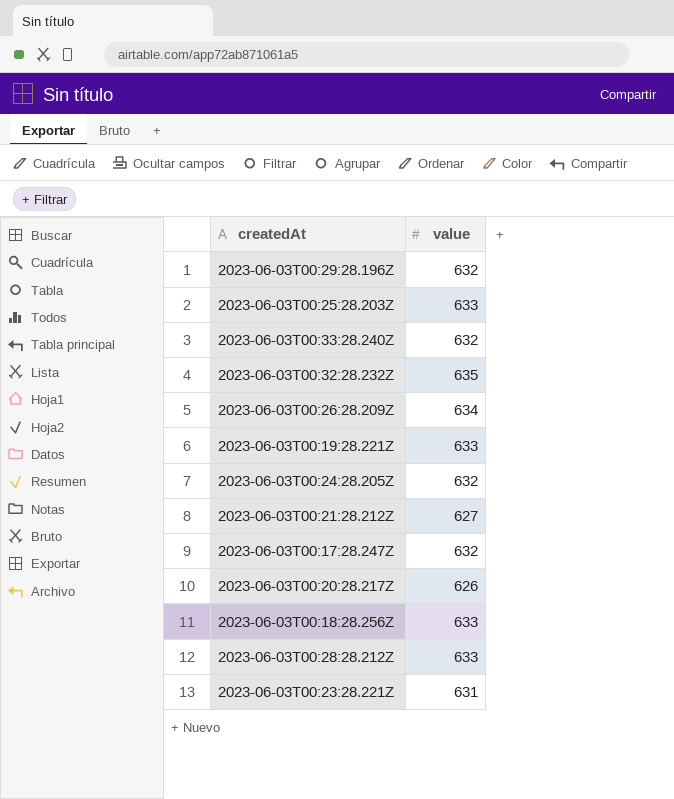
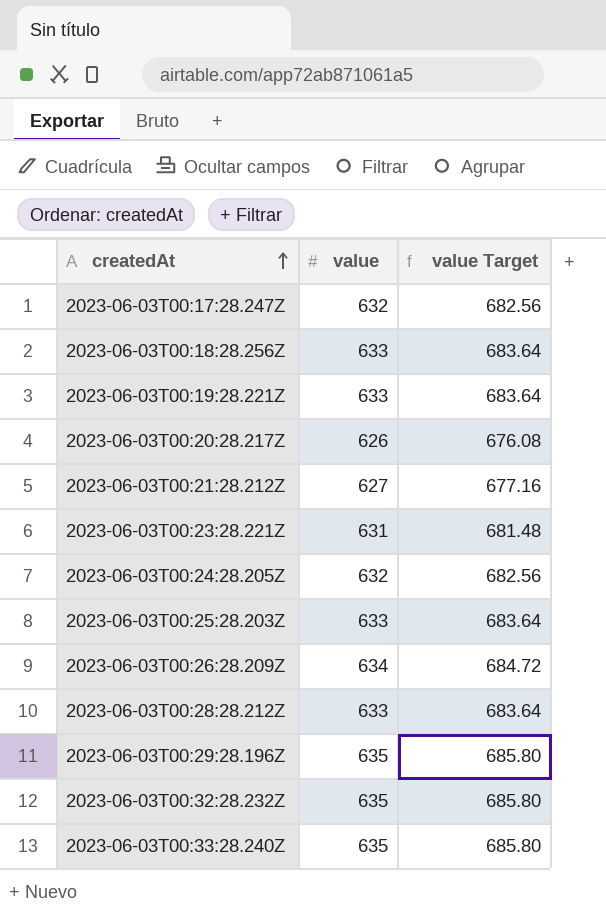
row order: none -> createdAt ascending
column value Target | formula: none -> [value] * 1.08
2023-06-03T00:29:28.196Z | value: 632 -> 635
2023-06-03T00:33:28.240Z | value: 632 -> 635

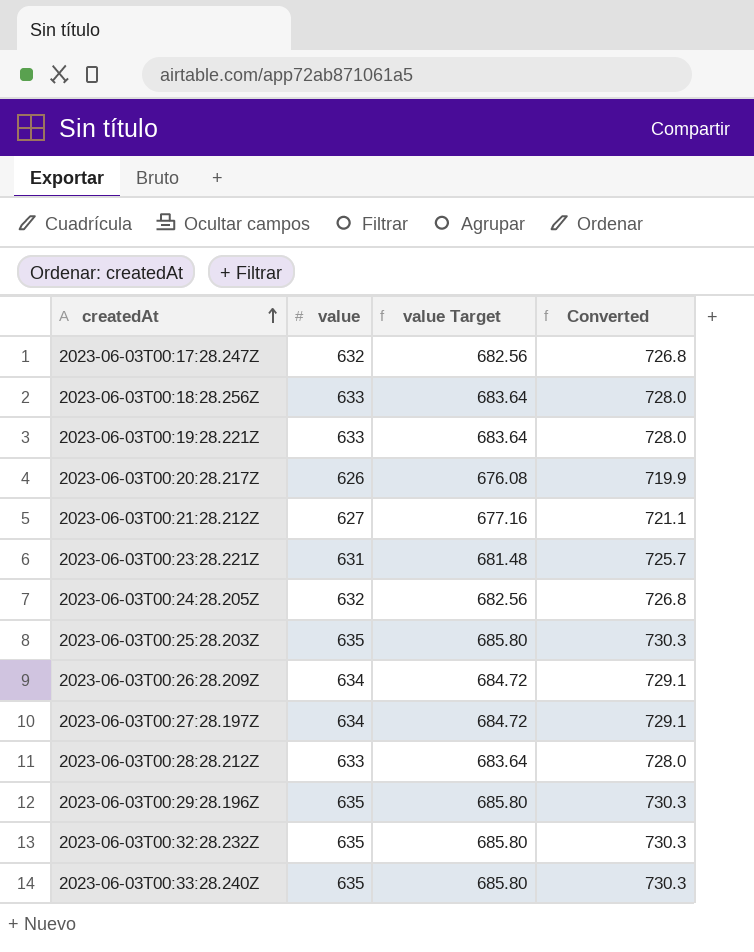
column Converted | formula: none -> [value] * 1.15
2023-06-03T00:25:28.203Z | value: 633 -> 635
2023-06-03T00:25:28.203Z | value Target: 683.64 -> 685.80
row 2023-06-03T00:27:28.197Z: none -> 634 | 684.72 | 729.1

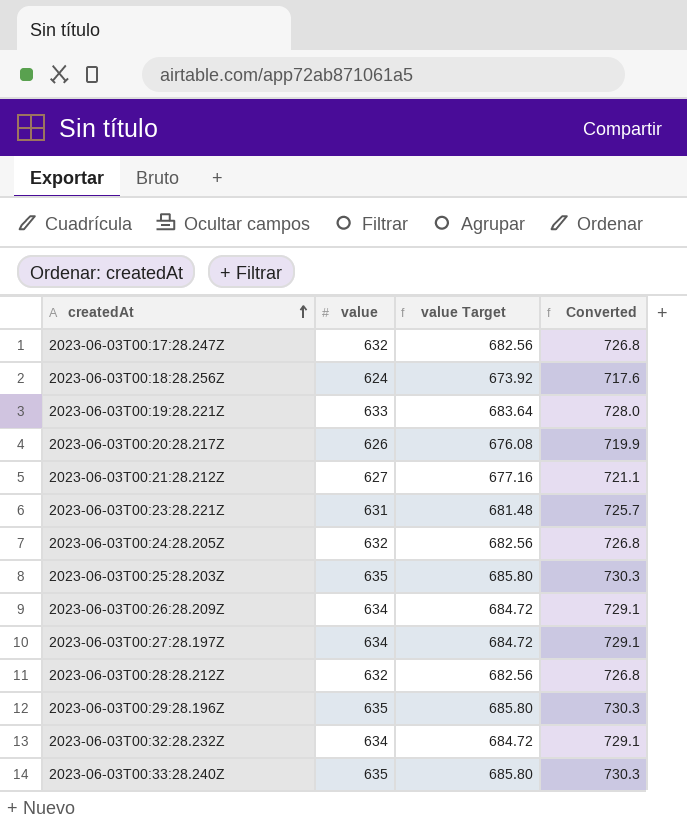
2023-06-03T00:18:28.256Z | value: 633 -> 624
2023-06-03T00:18:28.256Z | value Target: 683.64 -> 673.92
2023-06-03T00:18:28.256Z | Converted: 728.0 -> 717.6
2023-06-03T00:28:28.212Z | value: 633 -> 632
2023-06-03T00:28:28.212Z | value Target: 683.64 -> 682.56
2023-06-03T00:28:28.212Z | Converted: 728.0 -> 726.8
2023-06-03T00:32:28.232Z | value: 635 -> 634
2023-06-03T00:32:28.232Z | value Target: 685.80 -> 684.72
2023-06-03T00:32:28.232Z | Converted: 730.3 -> 729.1

